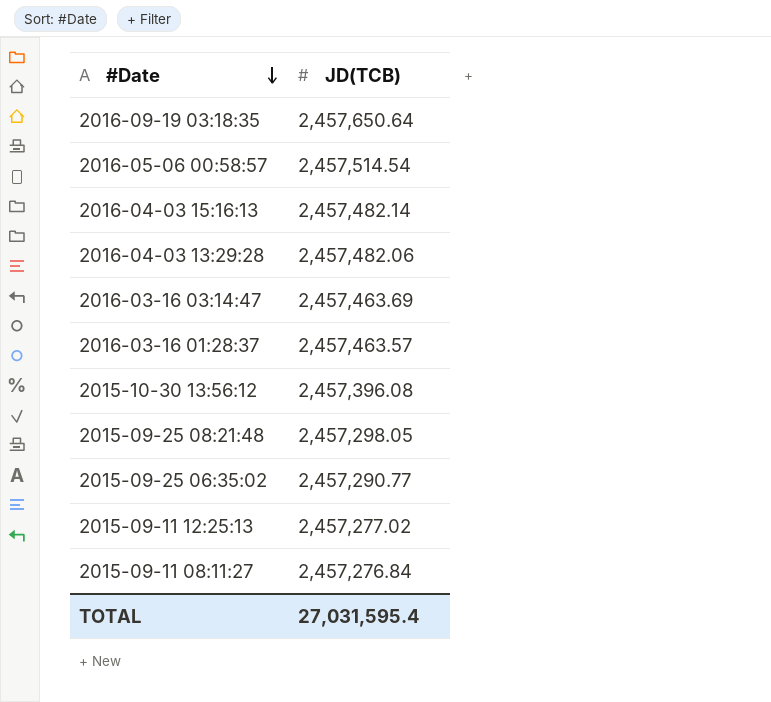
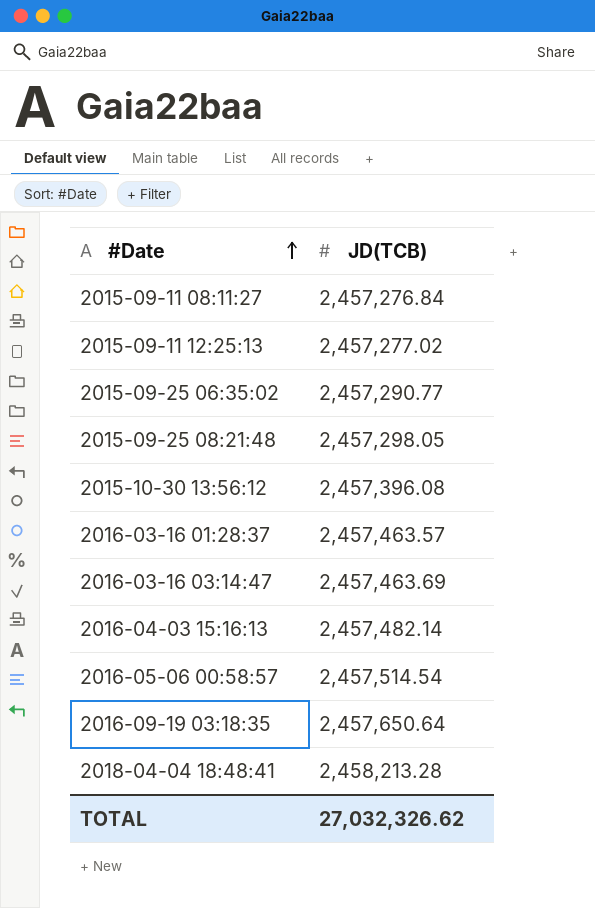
row order: #Date descending -> #Date ascending
row 2016-04-03 13:29:28: 2,457,482.06 -> none
row 2018-04-04 18:48:41: none -> 2,458,213.28
TOTAL | JD(TCB): 27,031,595.4 -> 27,032,326.62

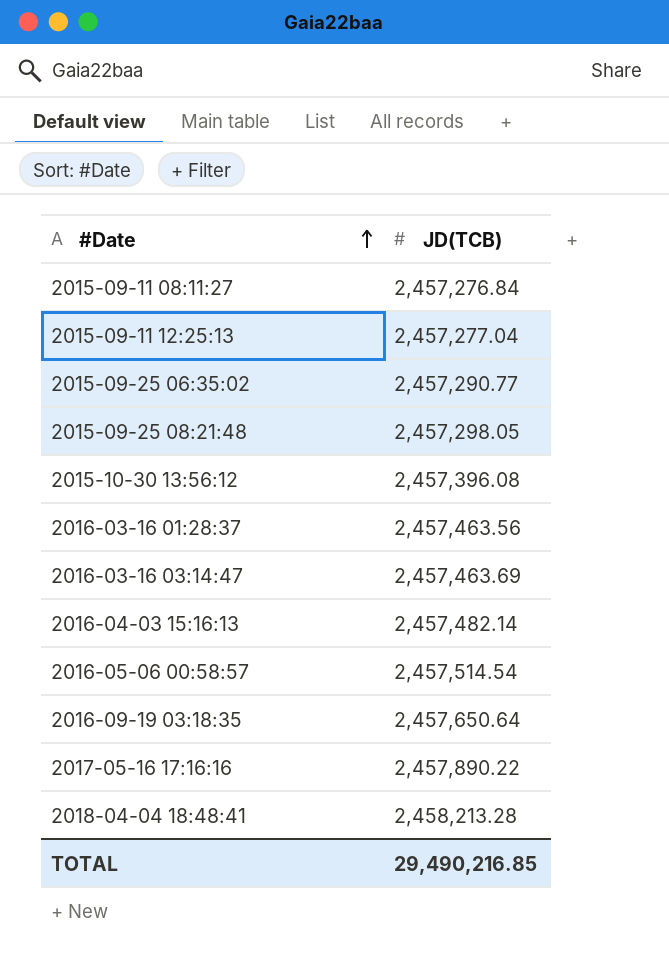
2015-09-11 12:25:13 | JD(TCB): 2,457,277.02 -> 2,457,277.04
2016-03-16 01:28:37 | JD(TCB): 2,457,463.57 -> 2,457,463.56
row 2017-05-16 17:16:16: none -> 2,457,890.22
TOTAL | JD(TCB): 27,032,326.62 -> 29,490,216.85

